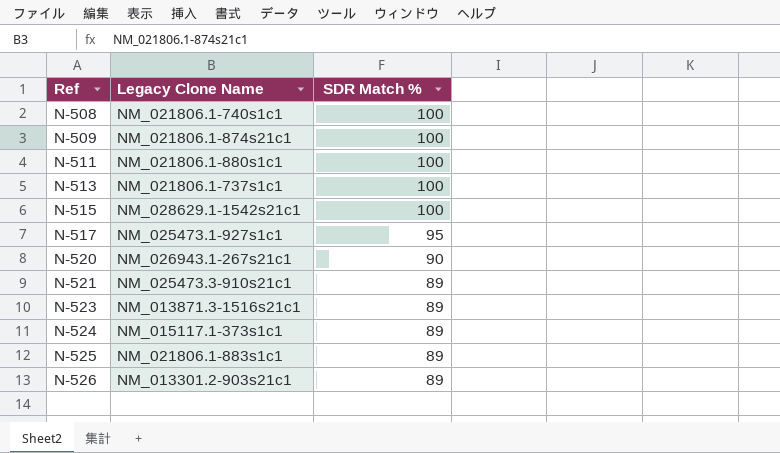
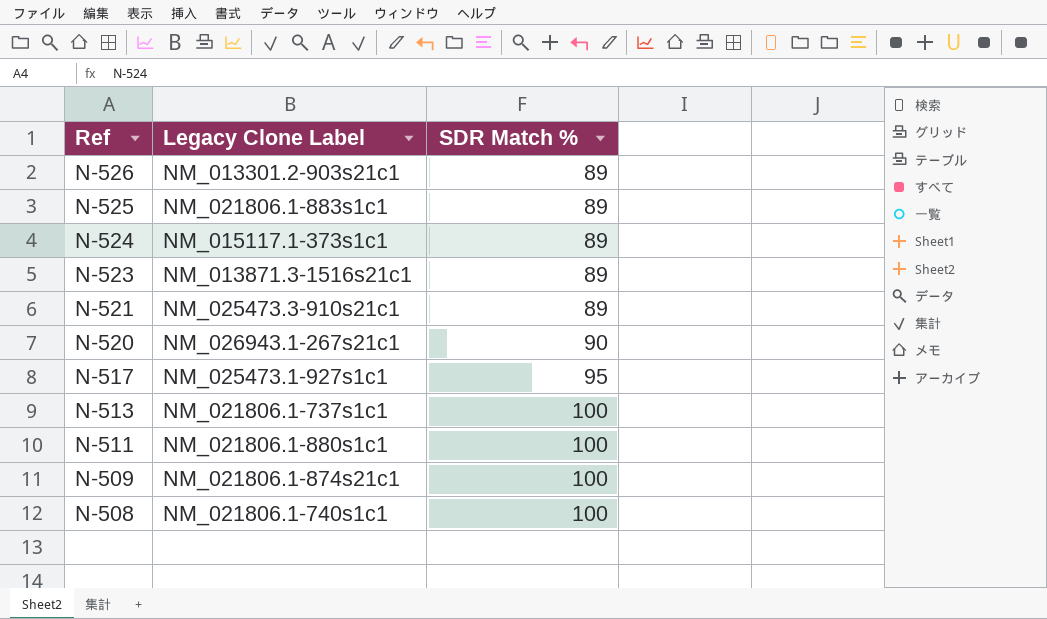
row order: Ref ascending -> Ref descending
column name: Legacy Clone Name -> Legacy Clone Label
row N-515: NM_028629.1-1542s21c1 | 100 -> none

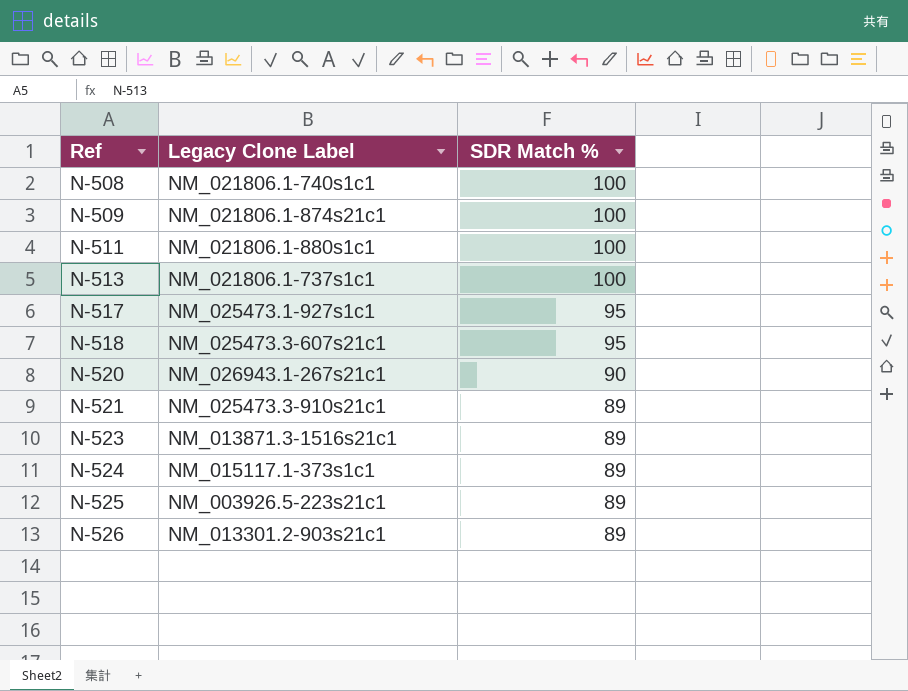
row order: Ref descending -> Ref ascending
row N-518: none -> NM_025473.3-607s21c1 | 95
N-525 | Legacy Clone Label: NM_021806.1-883s1c1 -> NM_003926.5-223s21c1

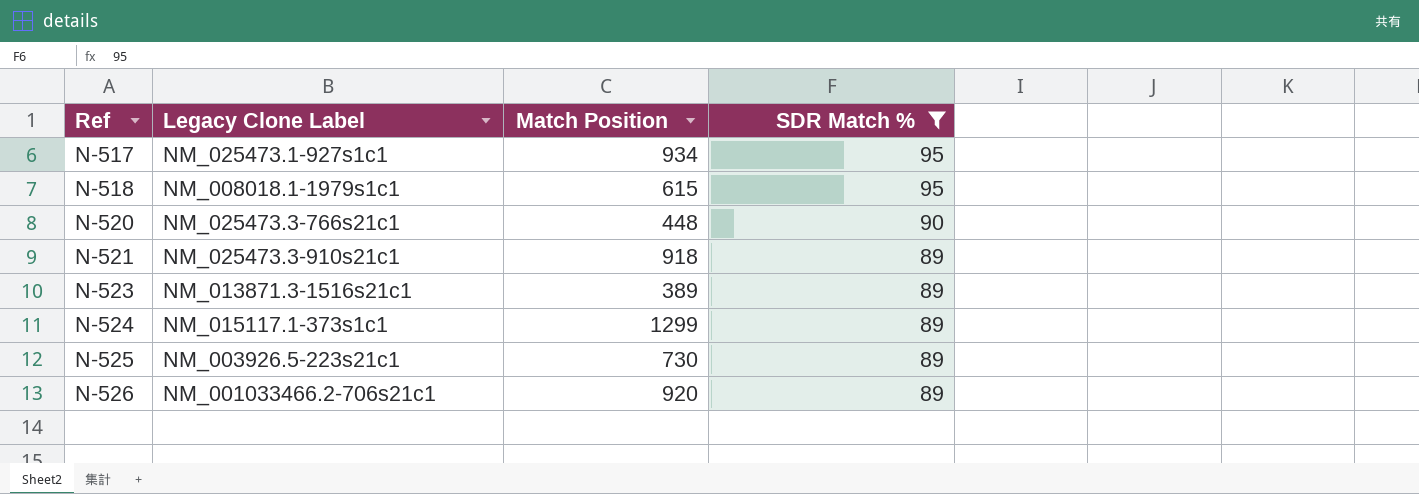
filter: none -> SDR Match % != 100
column Match Position | position: none -> 3
N-518 | Legacy Clone Label: NM_025473.3-607s21c1 -> NM_008018.1-1979s1c1
N-520 | Legacy Clone Label: NM_026943.1-267s21c1 -> NM_025473.3-766s21c1
N-526 | Legacy Clone Label: NM_013301.2-903s21c1 -> NM_001033466.2-706s21c1

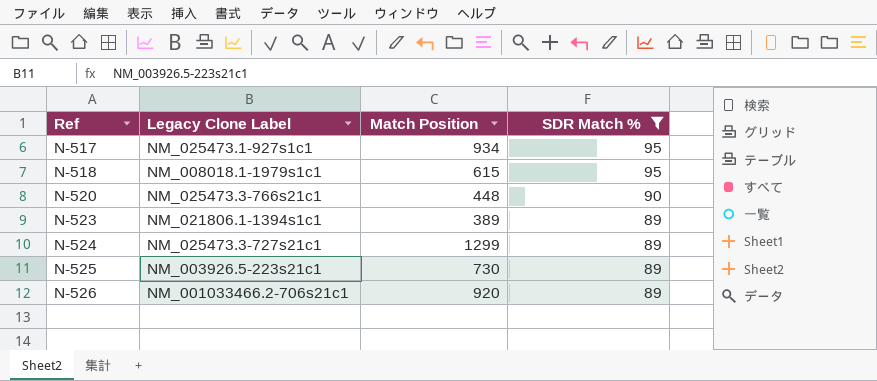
row N-521: NM_025473.3-910s21c1 | 918 | 89 -> none
N-523 | Legacy Clone Label: NM_013871.3-1516s21c1 -> NM_021806.1-1394s1c1
N-524 | Legacy Clone Label: NM_015117.1-373s1c1 -> NM_025473.3-727s21c1

